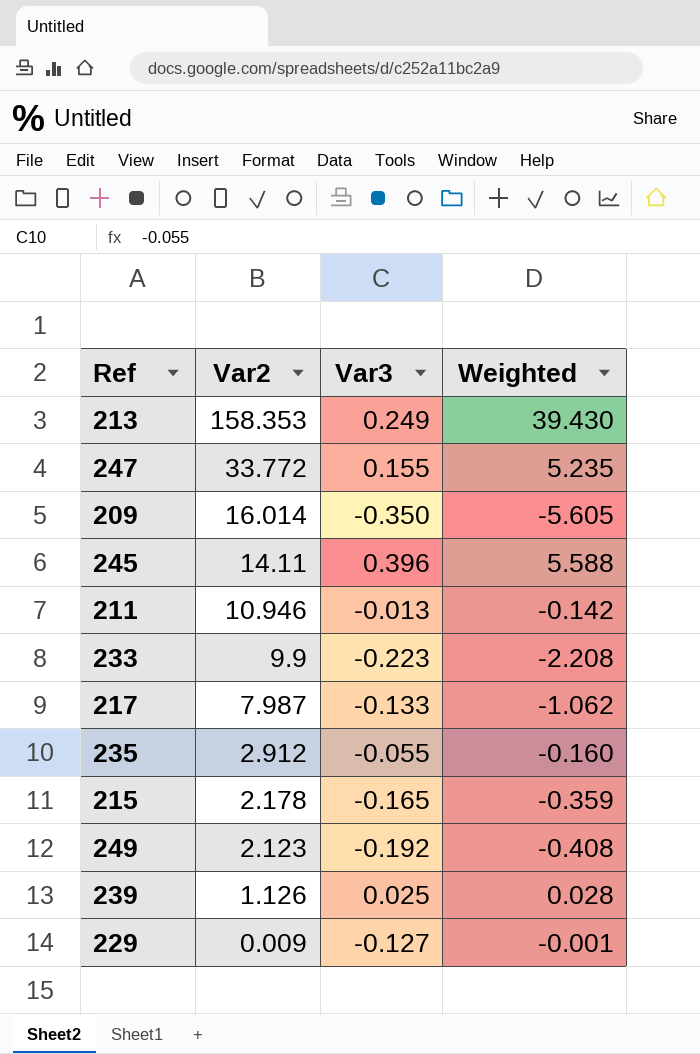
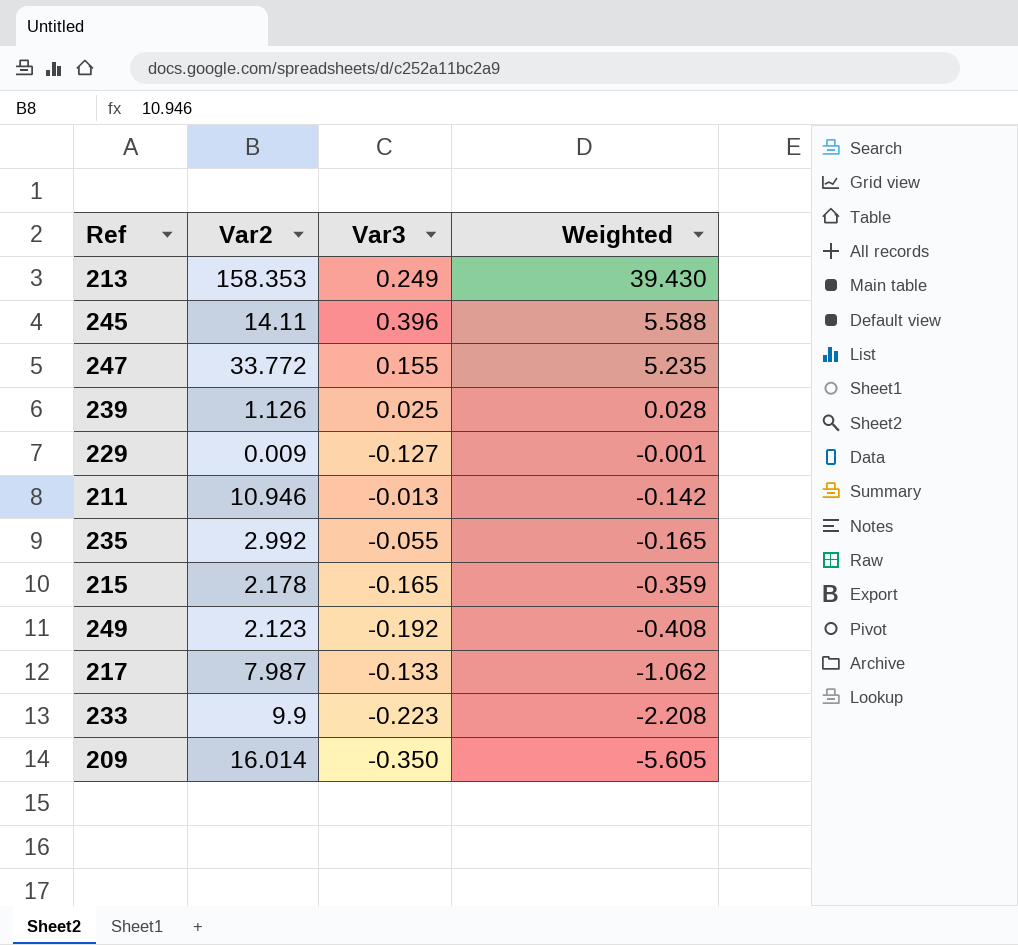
row order: Var2 descending -> Weighted descending
235 | Var2: 2.912 -> 2.992
235 | Weighted: -0.160 -> -0.165

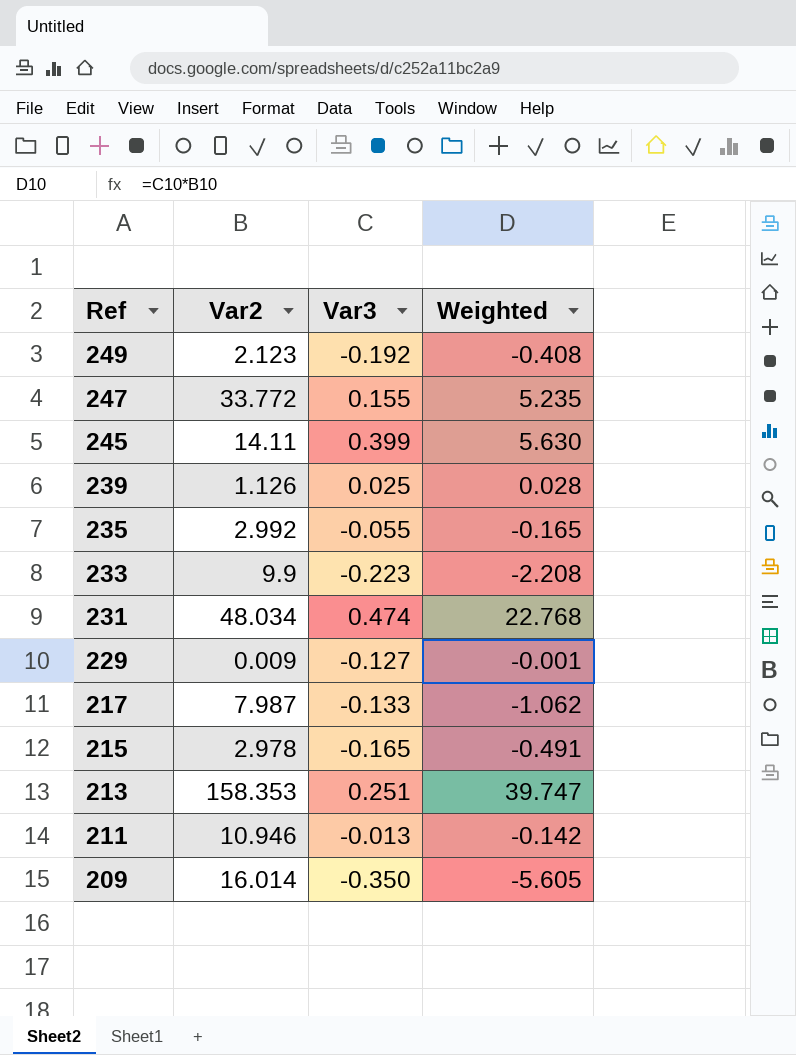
row order: Weighted descending -> Ref descending
245 | Var3: 0.396 -> 0.399
245 | Weighted: 5.588 -> 5.630
row 231: none -> 48.034 | 0.474 | 22.768
215 | Var2: 2.178 -> 2.978
215 | Weighted: -0.359 -> -0.491
213 | Var3: 0.249 -> 0.251
213 | Weighted: 39.430 -> 39.747

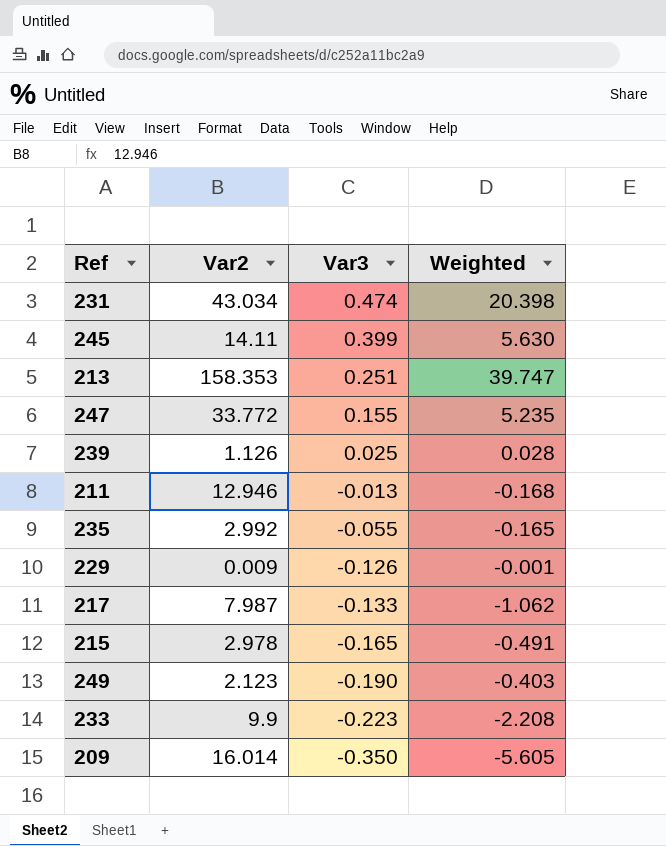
row order: Ref descending -> Var3 descending
231 | Var2: 48.034 -> 43.034
231 | Weighted: 22.768 -> 20.398
211 | Var2: 10.946 -> 12.946
211 | Weighted: -0.142 -> -0.168
229 | Var3: -0.127 -> -0.126
249 | Var3: -0.192 -> -0.190
249 | Weighted: -0.408 -> -0.403

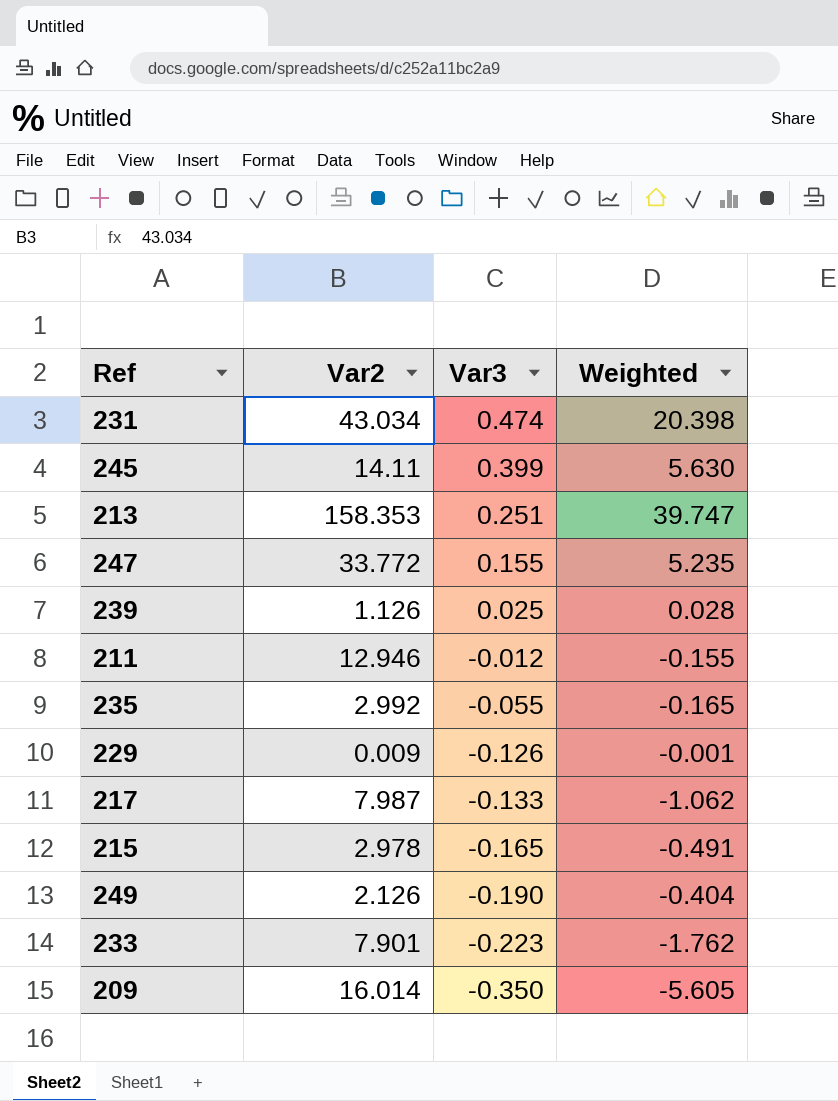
211 | Var3: -0.013 -> -0.012
211 | Weighted: -0.168 -> -0.155
249 | Var2: 2.123 -> 2.126
249 | Weighted: -0.403 -> -0.404
233 | Var2: 9.9 -> 7.901
233 | Weighted: -2.208 -> -1.762

